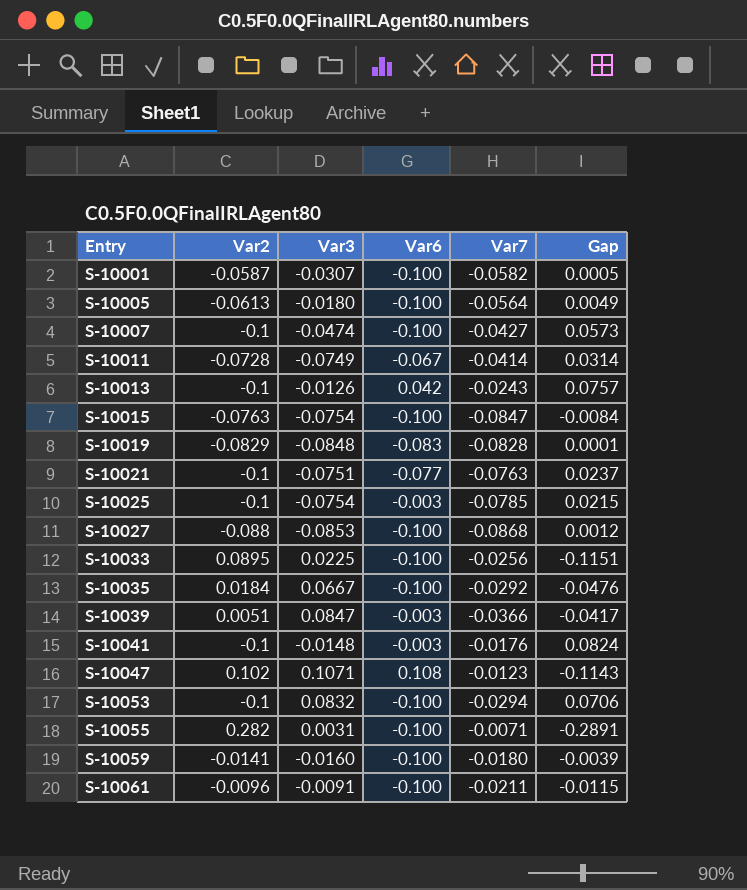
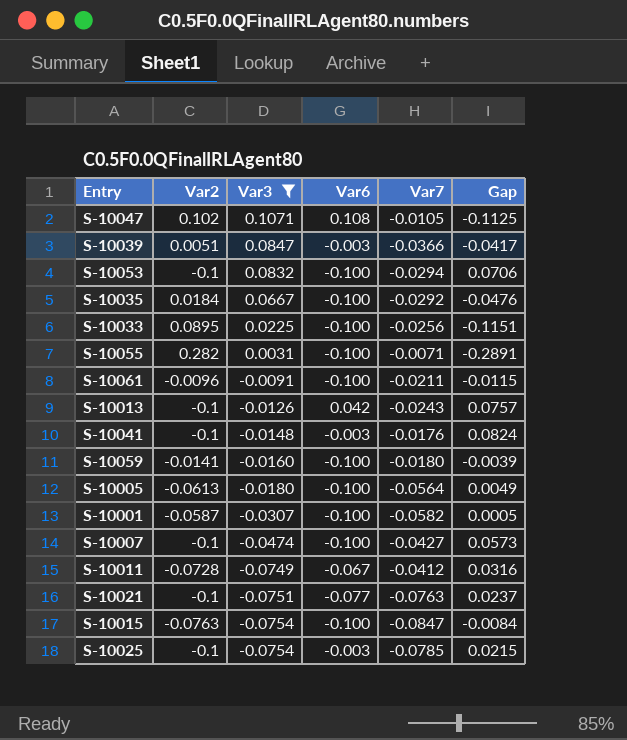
filter: none -> Var3 >= -0.0754
row order: Entry ascending -> Var3 descending
S-10047 | Var7: -0.0123 -> -0.0105
S-10047 | Gap: -0.1143 -> -0.1125
S-10011 | Var7: -0.0414 -> -0.0412
S-10011 | Gap: 0.0314 -> 0.0316

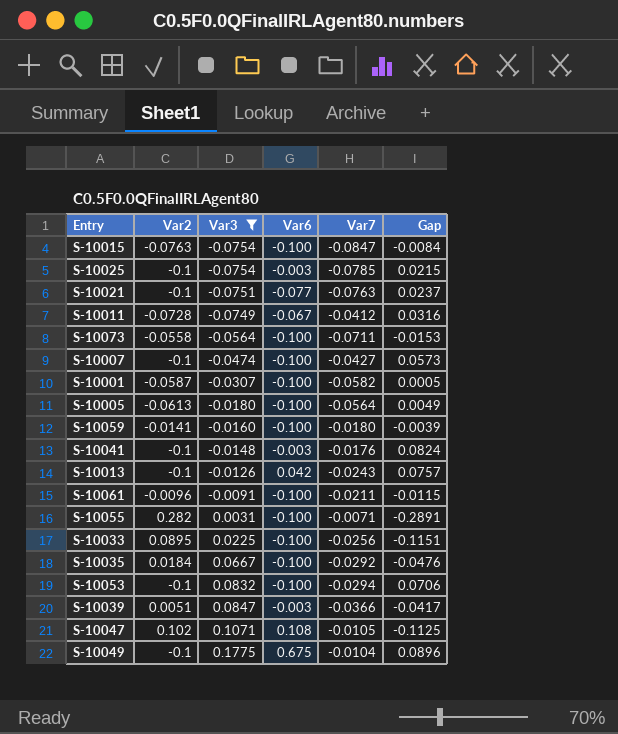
row order: Var3 descending -> Var3 ascending
row S-10073: none -> -0.0558 | -0.0564 | -0.100 | -0.0711 | -0.0153
row S-10049: none -> -0.1 | 0.1775 | 0.675 | -0.0104 | 0.0896

